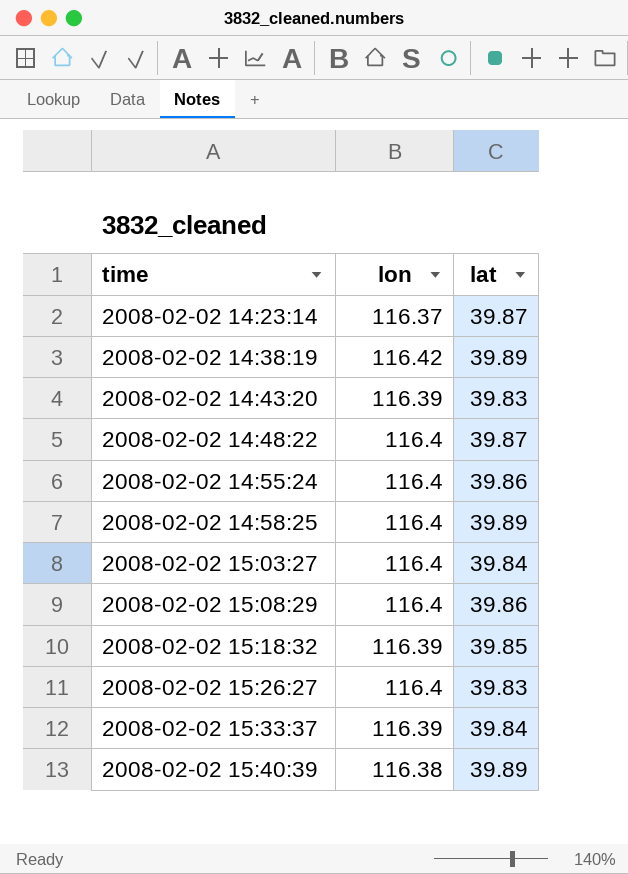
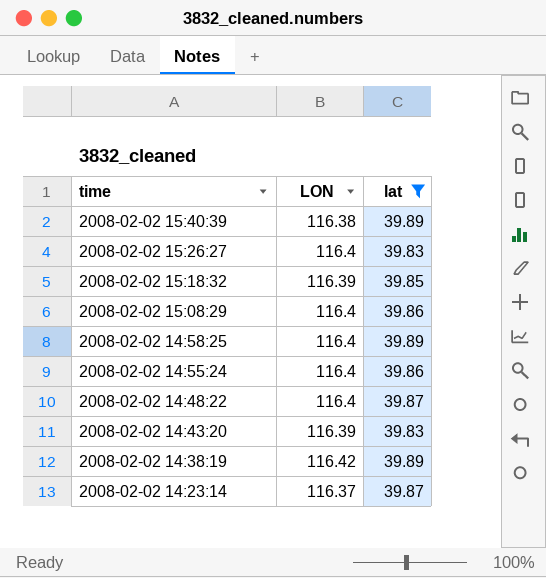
filter: none -> lat != 39.84
row order: time ascending -> time descending
column name: lon -> LON

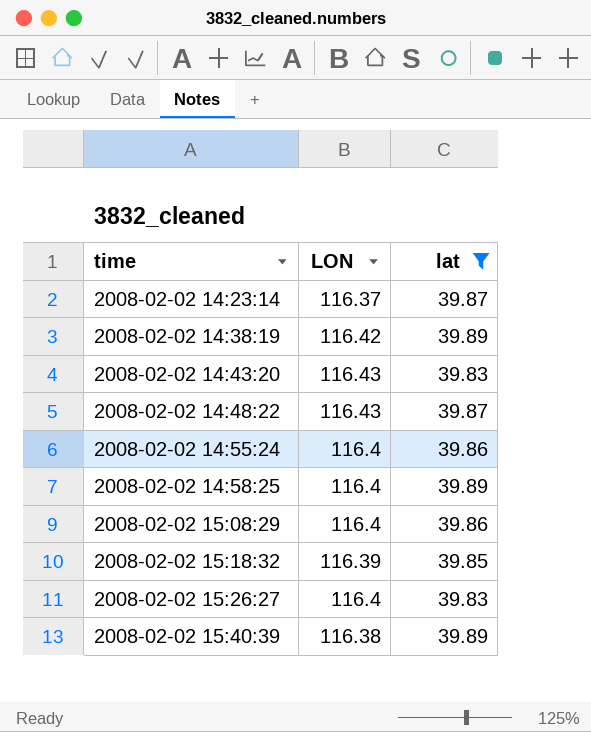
row order: time descending -> time ascending
2008-02-02 14:43:20 | LON: 116.39 -> 116.43
2008-02-02 14:48:22 | LON: 116.4 -> 116.43

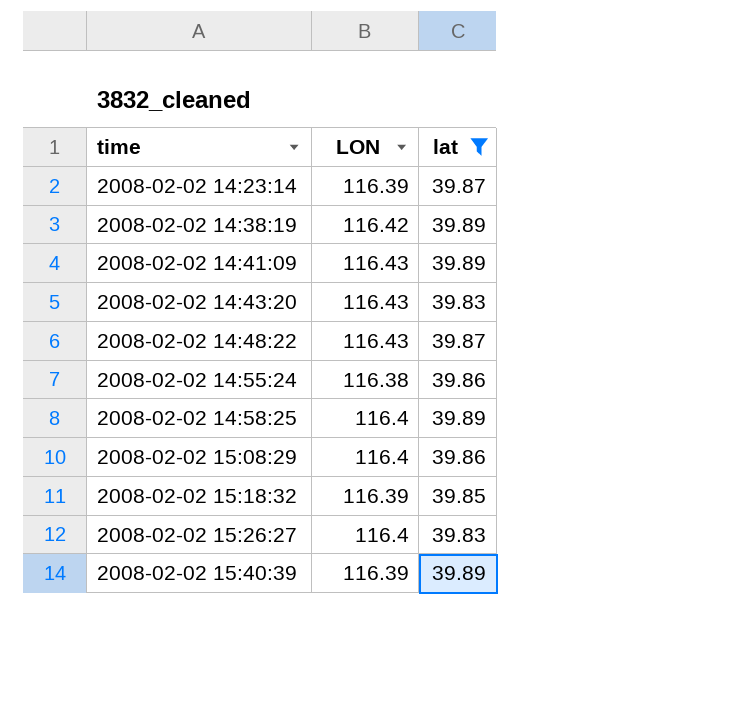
2008-02-02 14:23:14 | LON: 116.37 -> 116.39
row 2008-02-02 14:41:09: none -> 116.43 | 39.89
2008-02-02 14:55:24 | LON: 116.4 -> 116.38
2008-02-02 15:40:39 | LON: 116.38 -> 116.39

